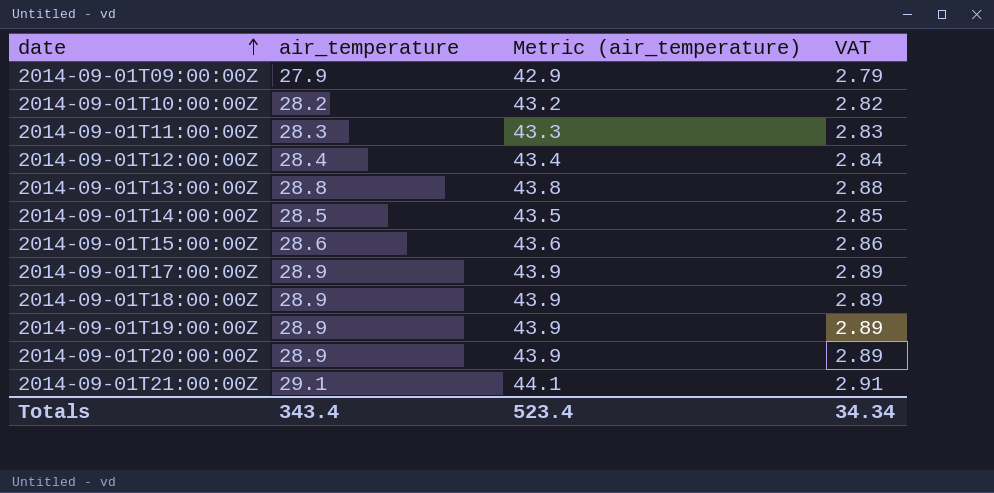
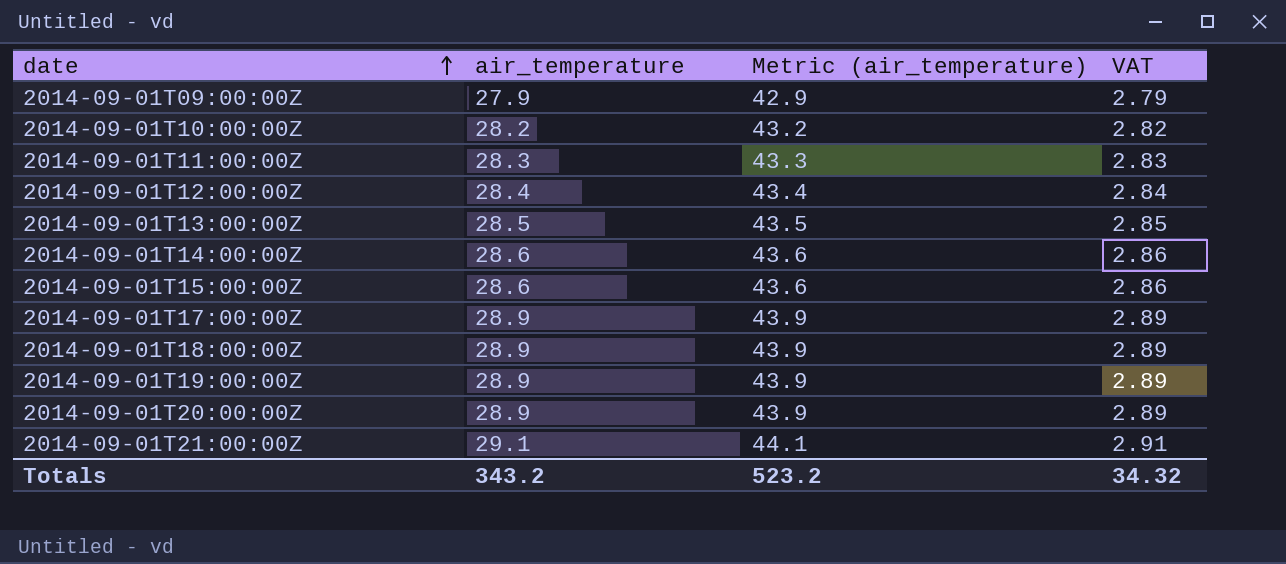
2014-09-01T13:00:00Z | air_temperature: 28.8 -> 28.5
2014-09-01T13:00:00Z | Metric (air_temperature): 43.8 -> 43.5
2014-09-01T13:00:00Z | VAT: 2.88 -> 2.85
2014-09-01T14:00:00Z | air_temperature: 28.5 -> 28.6
2014-09-01T14:00:00Z | Metric (air_temperature): 43.5 -> 43.6
2014-09-01T14:00:00Z | VAT: 2.85 -> 2.86
Totals | air_temperature: 343.4 -> 343.2
Totals | Metric (air_temperature): 523.4 -> 523.2
Totals | VAT: 34.34 -> 34.32

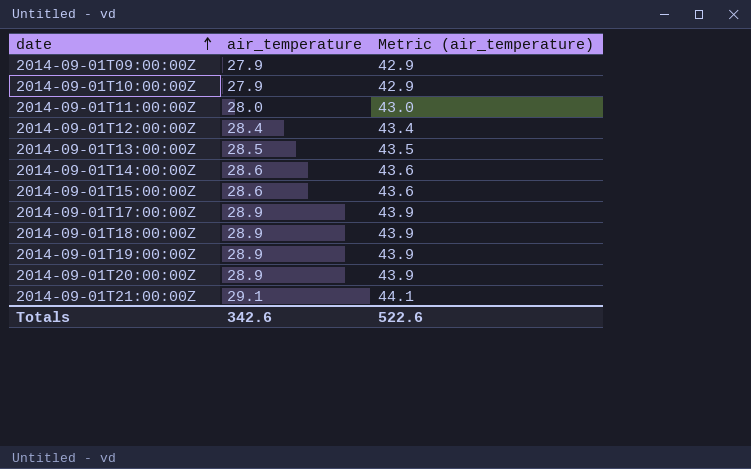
column VAT | formula: [air_temperature] * 0.1 -> none
2014-09-01T10:00:00Z | air_temperature: 28.2 -> 27.9
2014-09-01T10:00:00Z | Metric (air_temperature): 43.2 -> 42.9
2014-09-01T11:00:00Z | air_temperature: 28.3 -> 28.0
2014-09-01T11:00:00Z | Metric (air_temperature): 43.3 -> 43.0
Totals | air_temperature: 343.2 -> 342.6
Totals | Metric (air_temperature): 523.2 -> 522.6

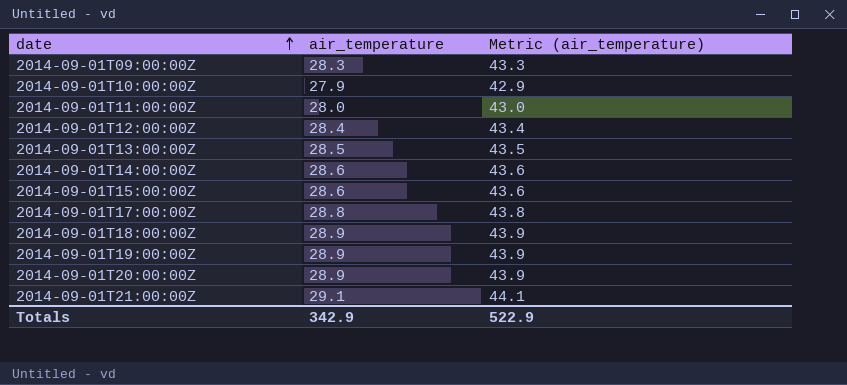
2014-09-01T09:00:00Z | air_temperature: 27.9 -> 28.3
2014-09-01T09:00:00Z | Metric (air_temperature): 42.9 -> 43.3
2014-09-01T17:00:00Z | air_temperature: 28.9 -> 28.8
2014-09-01T17:00:00Z | Metric (air_temperature): 43.9 -> 43.8
Totals | air_temperature: 342.6 -> 342.9
Totals | Metric (air_temperature): 522.6 -> 522.9

